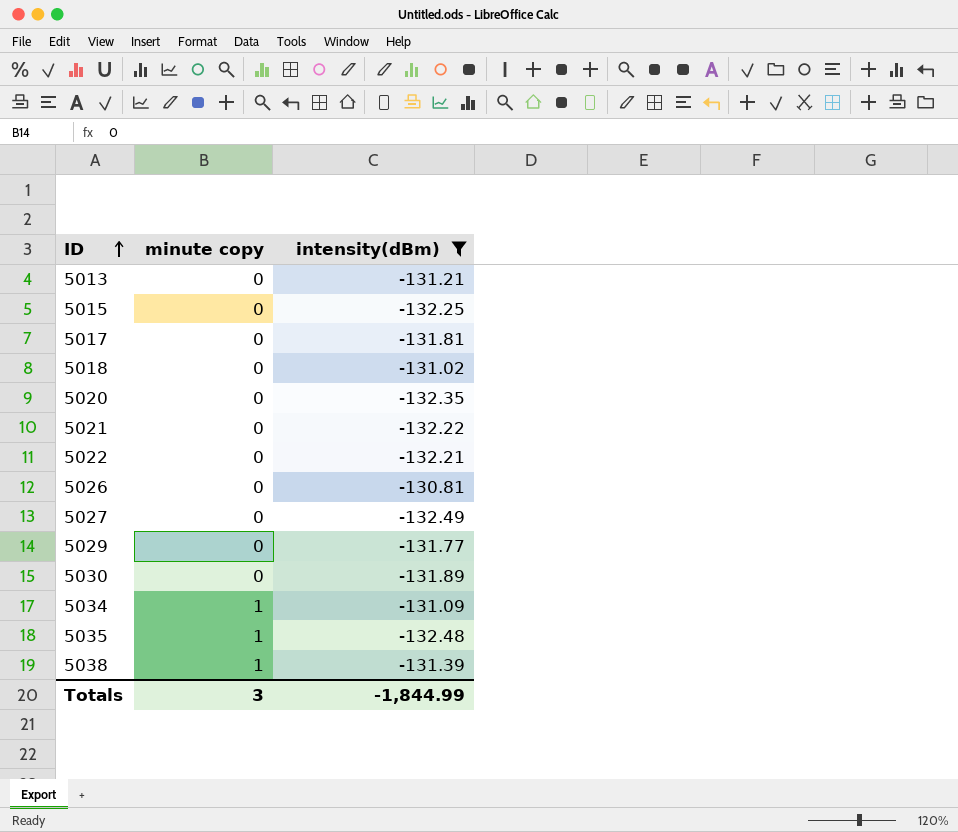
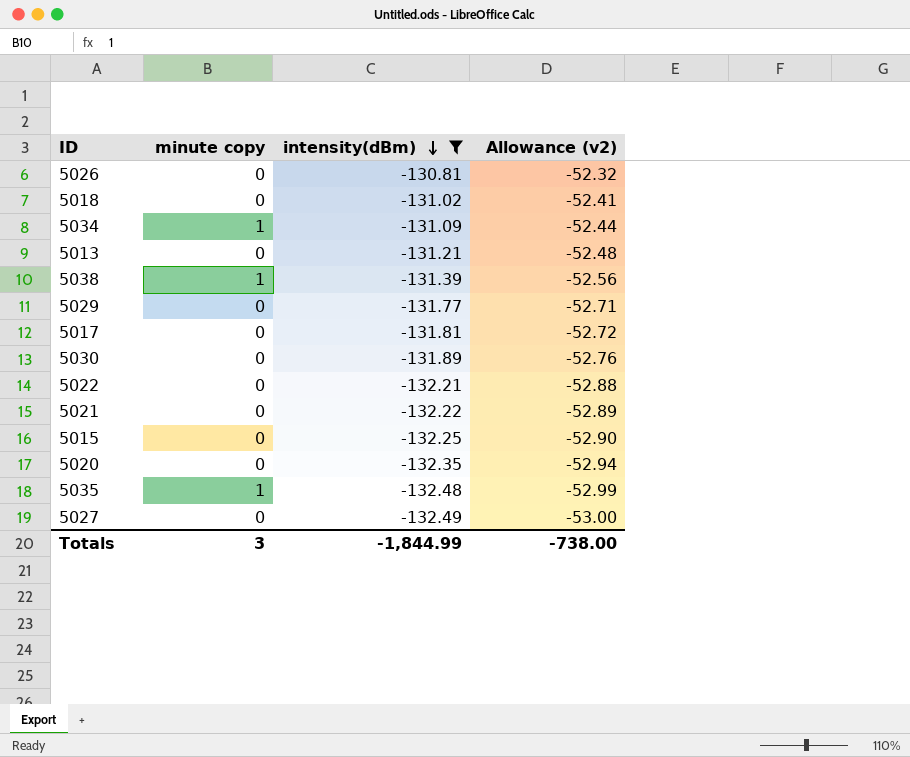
row order: ID ascending -> intensity(dBm) descending
column Allowance (v2) | formula: none -> [intensity(dBm)] * 0.4

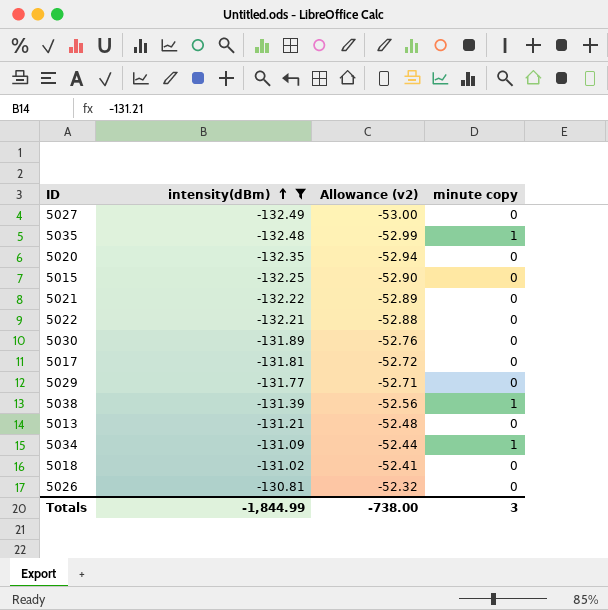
row order: intensity(dBm) descending -> intensity(dBm) ascending
column minute copy | position: 2 -> 4

